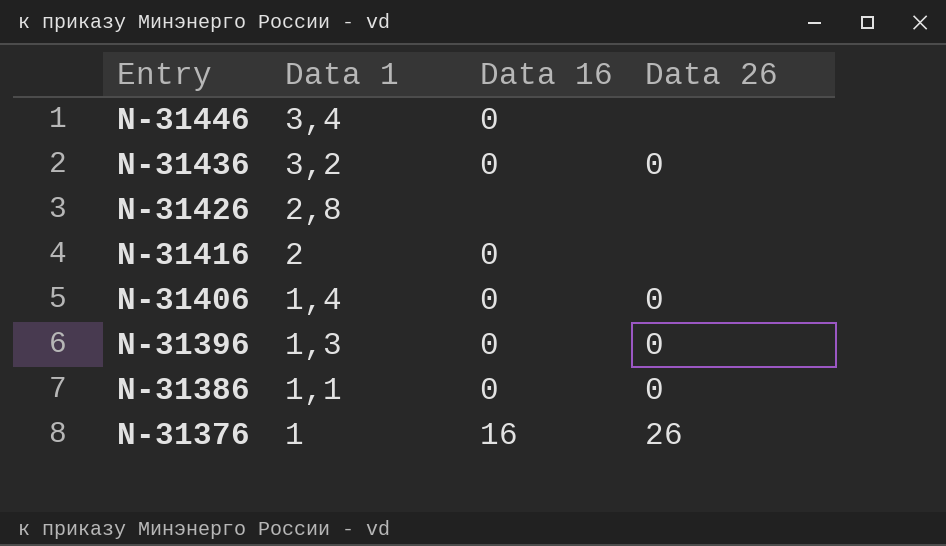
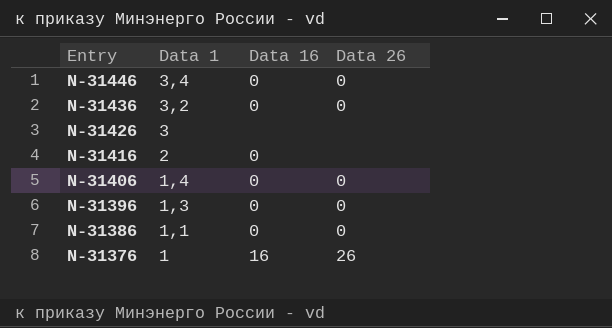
N-31446 | Data 26: none -> 0
N-31426 | Data 1: 2,8 -> 3

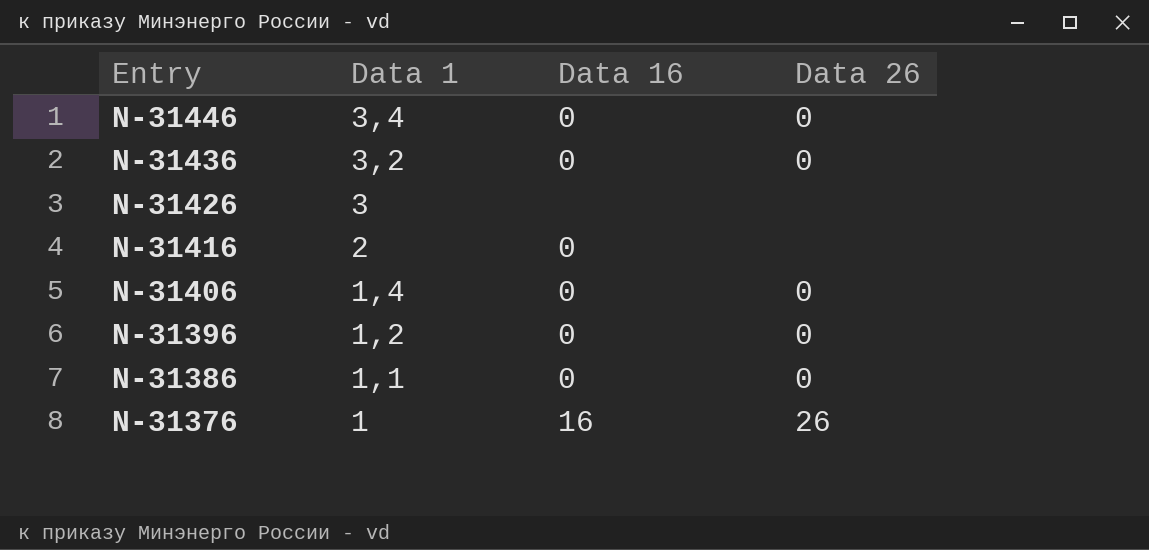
N-31396 | Data 1: 1,3 -> 1,2

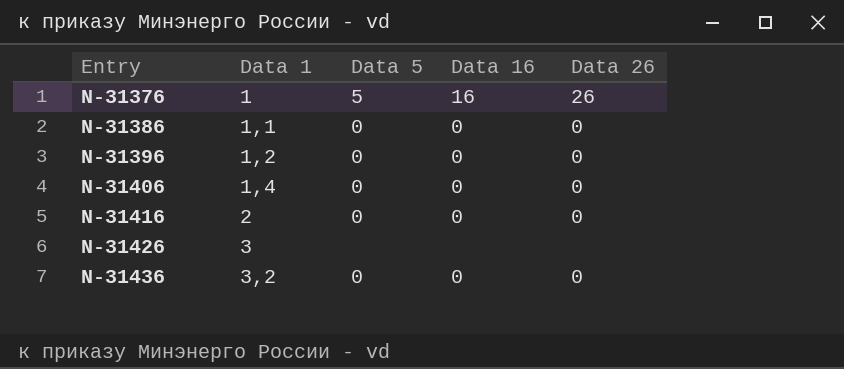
row order: Entry descending -> Entry ascending
column Data 5 | position: none -> 3
row N-31446: 3,4 | 0 | 0 -> none
N-31416 | Data 26: none -> 0

